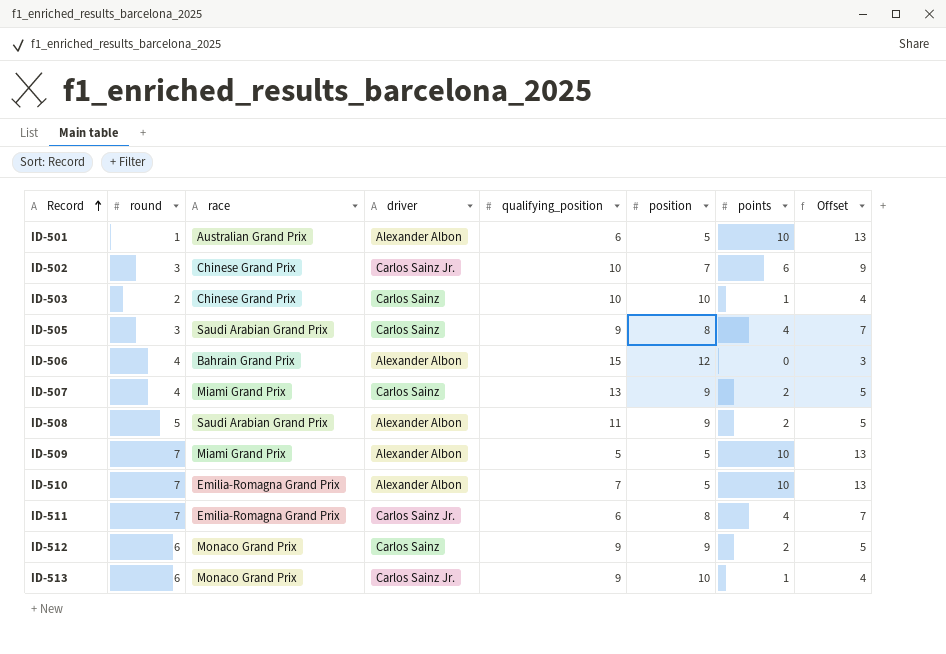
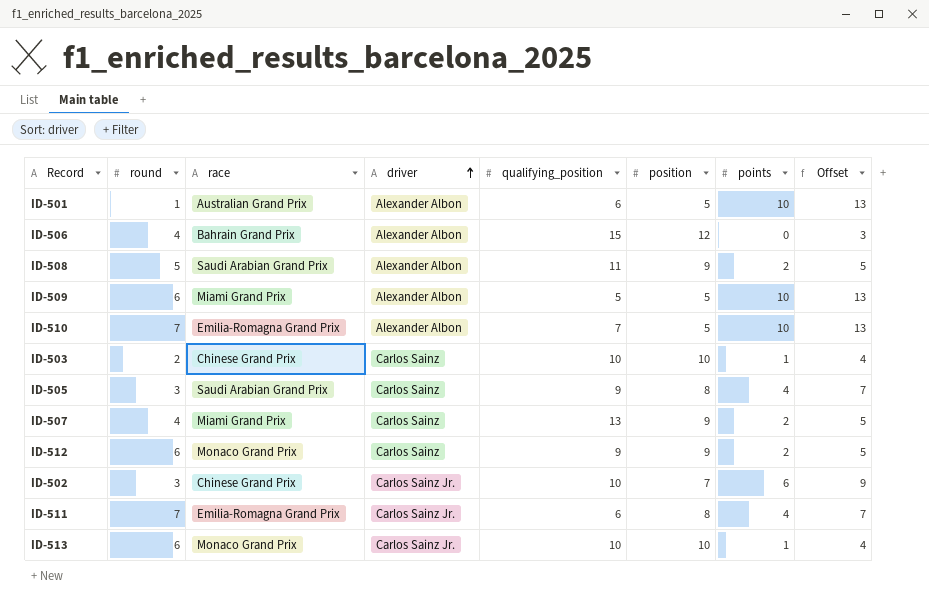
row order: Record ascending -> driver ascending
ID-509 | round: 7 -> 6
ID-513 | qualifying_position: 9 -> 10

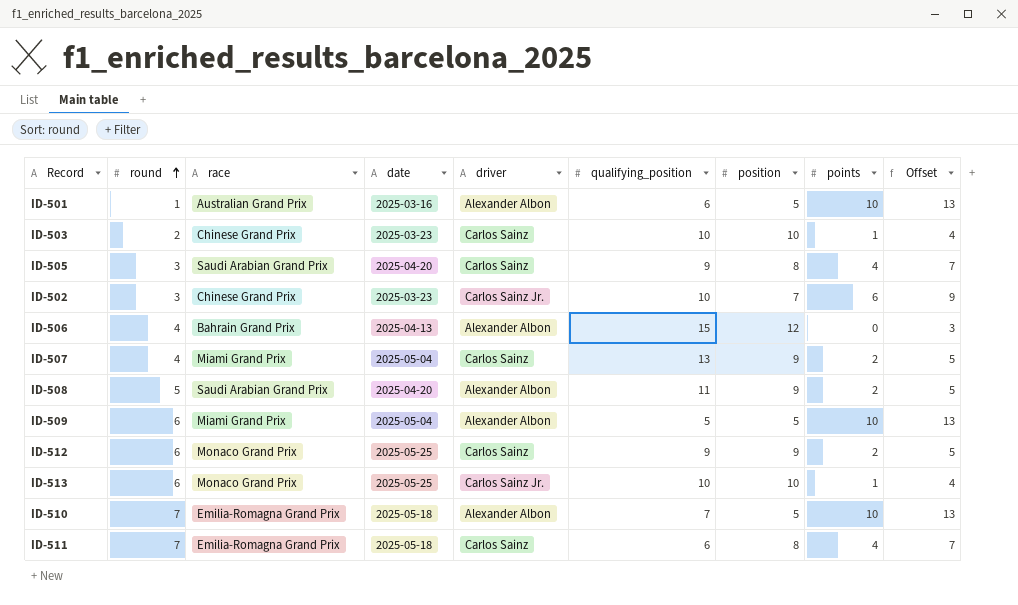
row order: driver ascending -> round ascending
column date | position: none -> 4
ID-511 | driver: Carlos Sainz Jr. -> Carlos Sainz

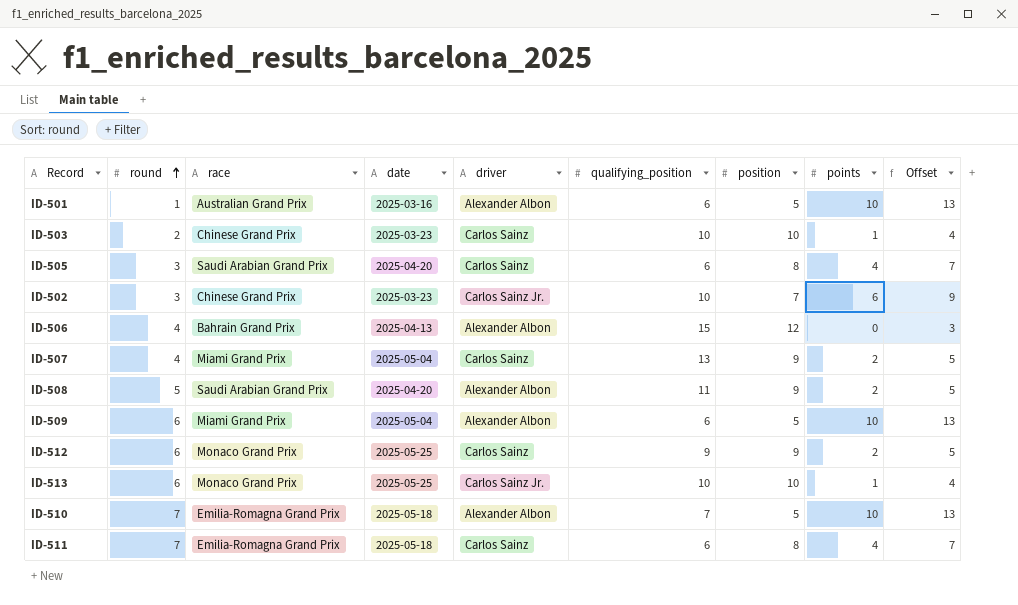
ID-505 | qualifying_position: 9 -> 6
ID-509 | qualifying_position: 5 -> 6

